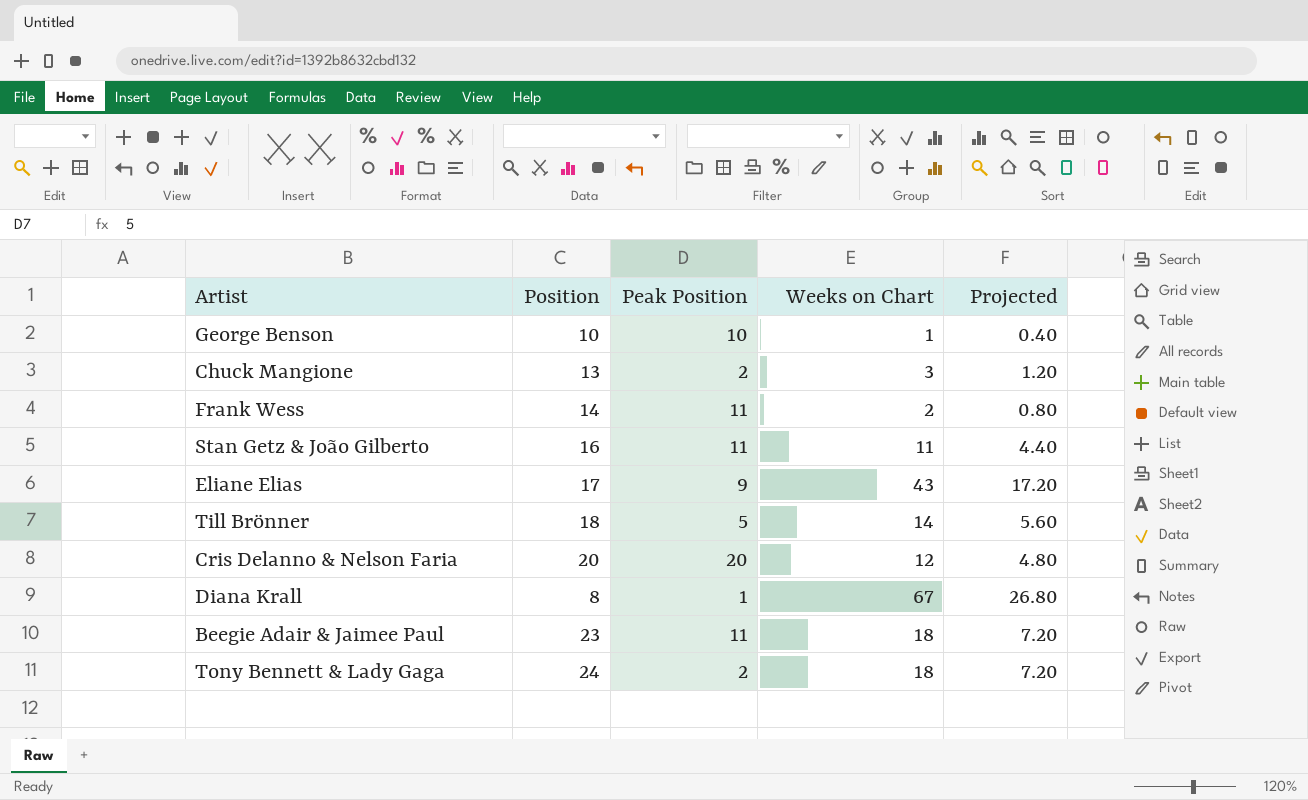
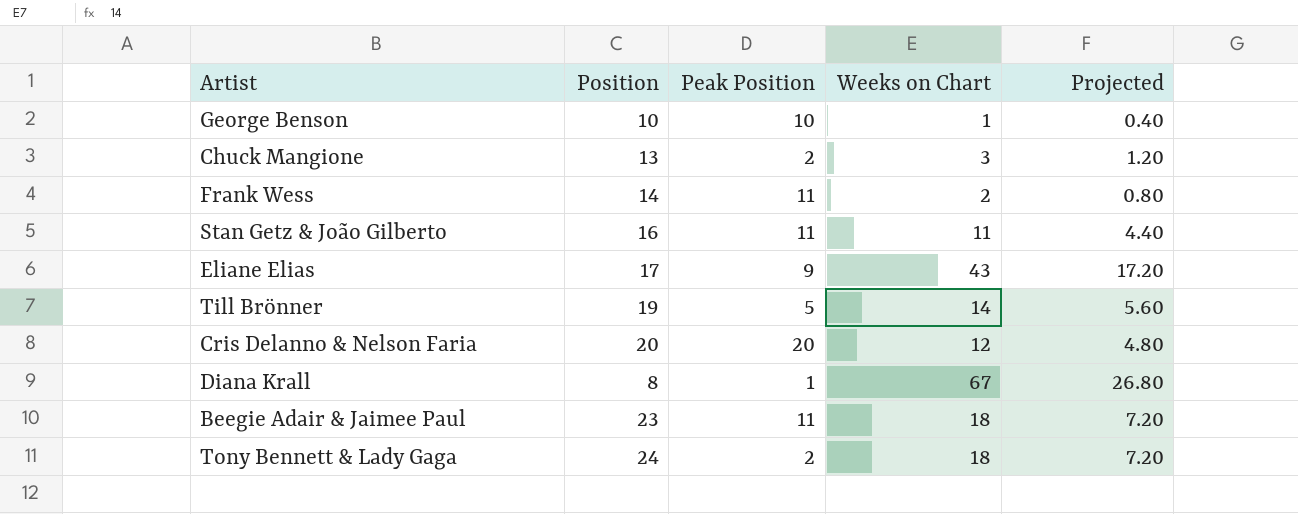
Till Brönner | Position: 18 -> 19

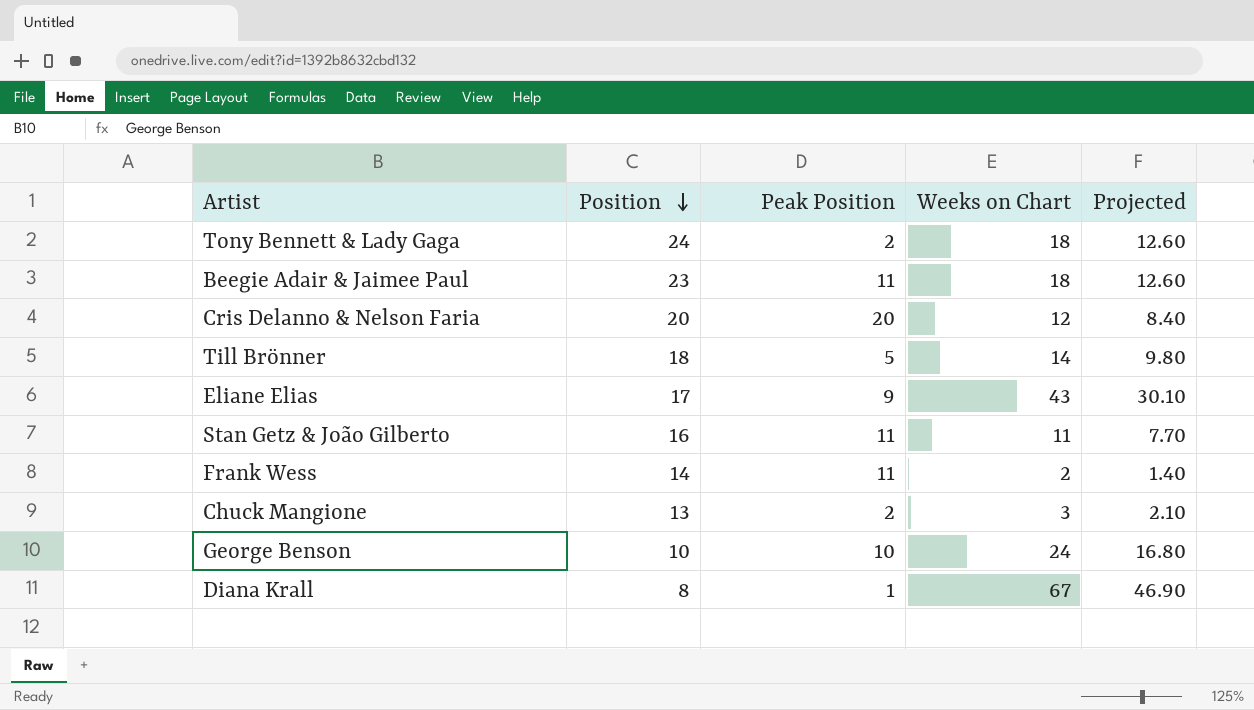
row order: none -> Position descending
column Projected | formula: [Weeks on Chart] * 0.4 -> [Weeks on Chart] * 0.7
Till Brönner | Position: 19 -> 18
George Benson | Weeks on Chart: 1 -> 24

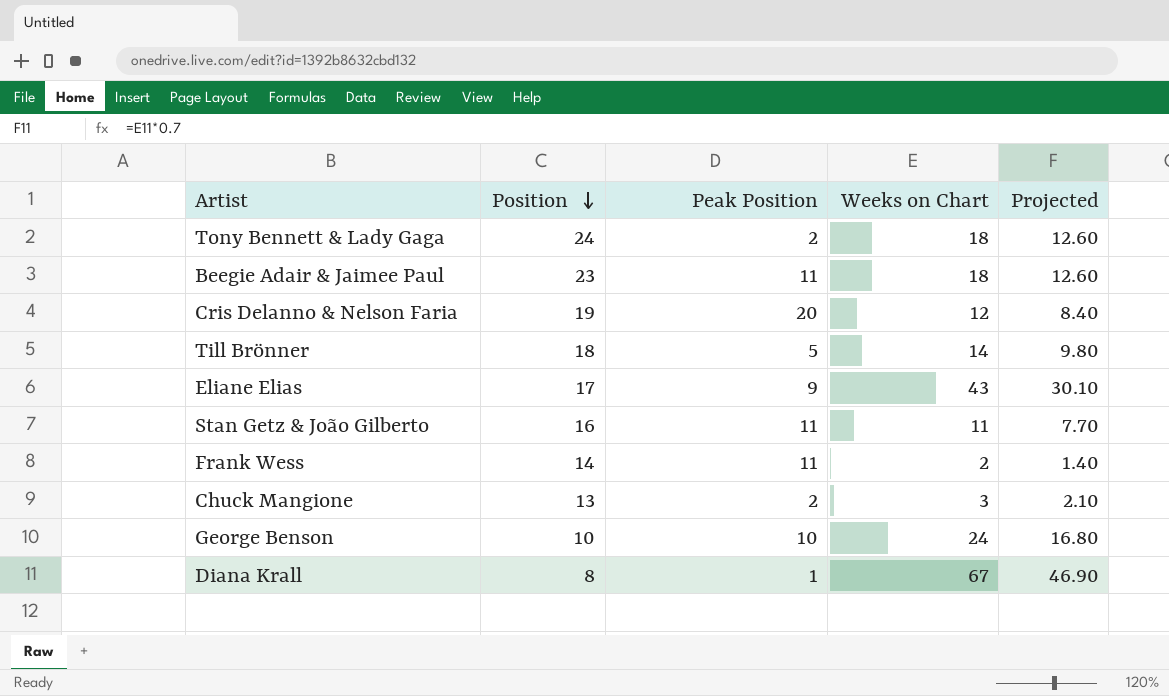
Cris Delanno & Nelson Faria | Position: 20 -> 19

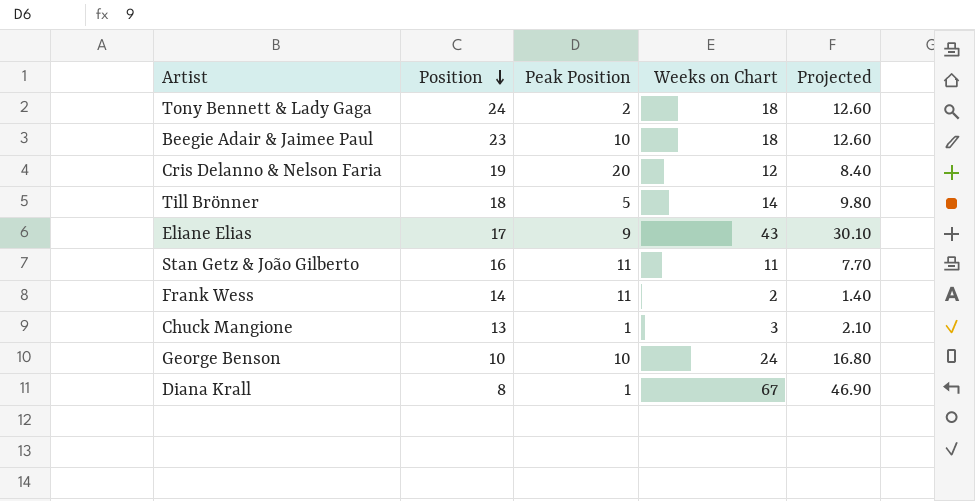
Beegie Adair & Jaimee Paul | Peak Position: 11 -> 10
Chuck Mangione | Peak Position: 2 -> 1

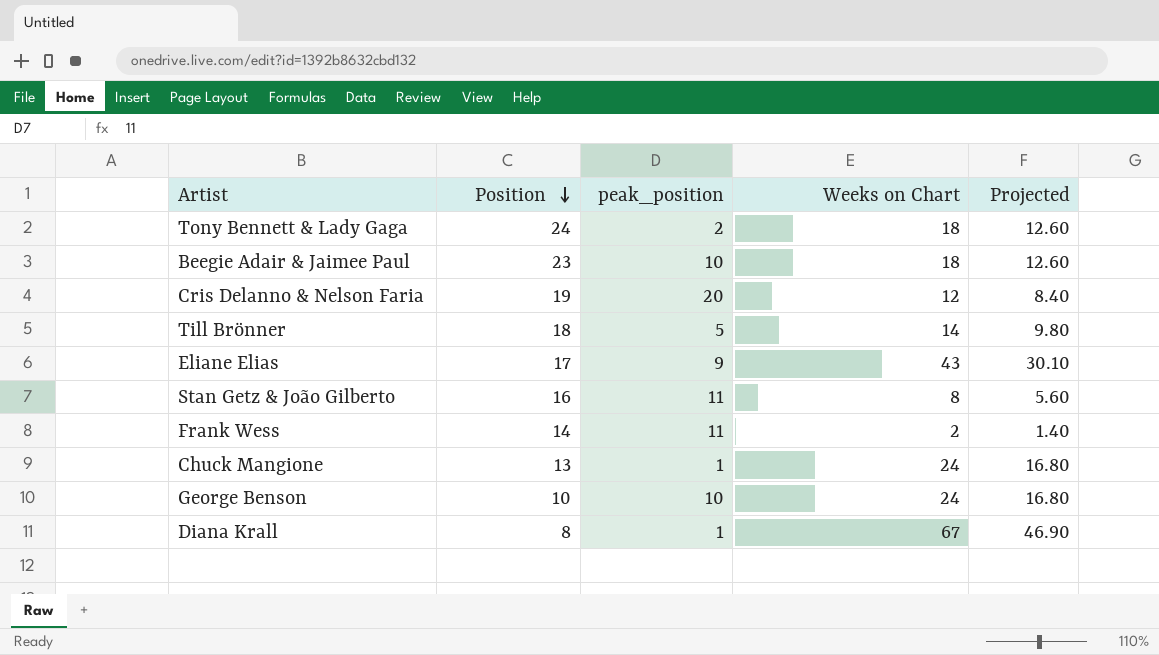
column name: Peak Position -> peak_position
Stan Getz & João Gilberto | Weeks on Chart: 11 -> 8
Stan Getz & João Gilberto | Projected: 7.70 -> 5.60
Chuck Mangione | Weeks on Chart: 3 -> 24
Chuck Mangione | Projected: 2.10 -> 16.80

